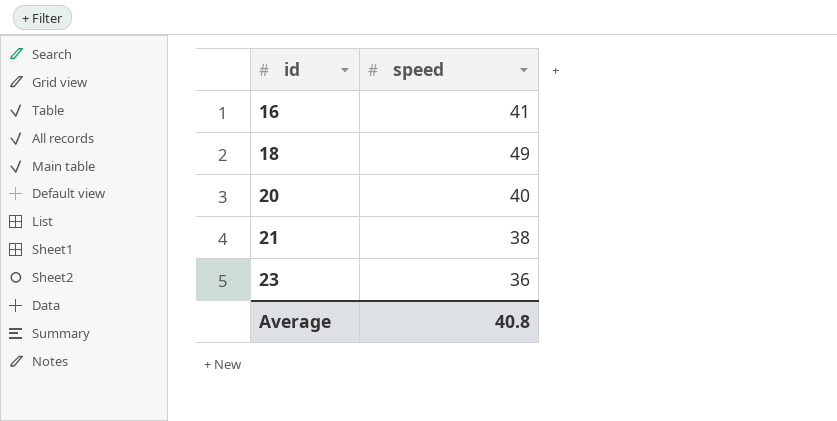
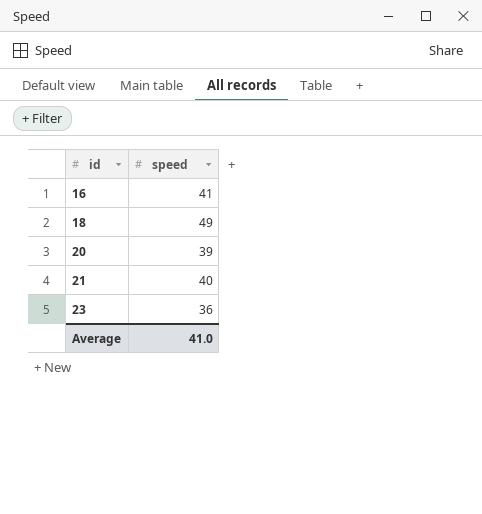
20 | speed: 40 -> 39
21 | speed: 38 -> 40
Average | speed: 40.8 -> 41.0

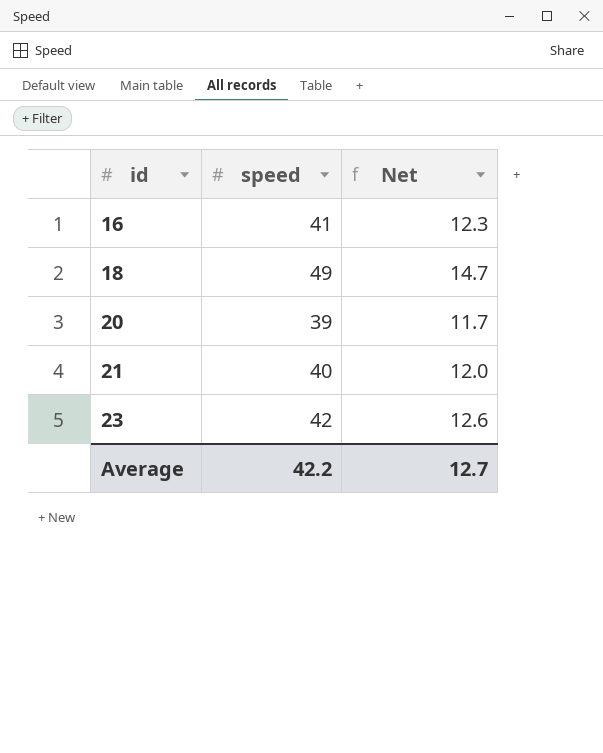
column Net | formula: none -> [speed] * 0.3
23 | speed: 36 -> 42
Average | speed: 41.0 -> 42.2

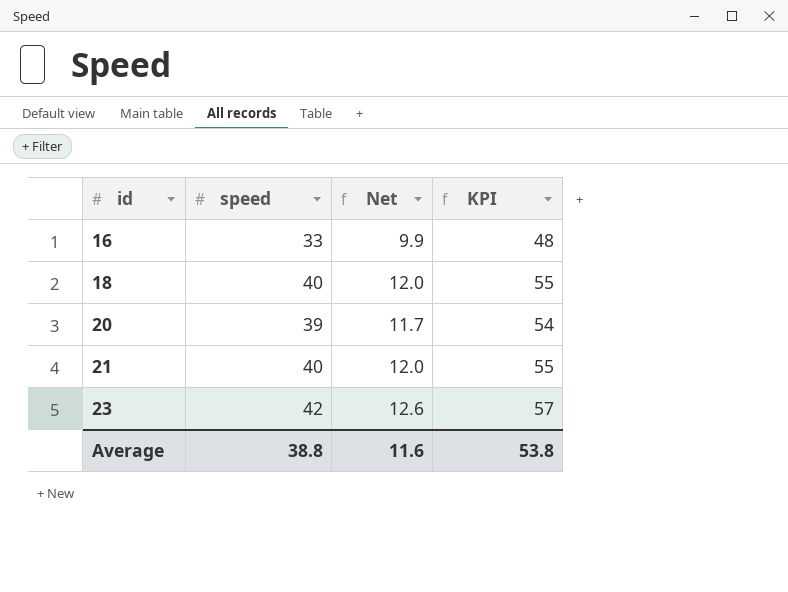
column KPI | formula: none -> [speed] + 15
16 | speed: 41 -> 33
16 | Net: 12.3 -> 9.9
18 | speed: 49 -> 40
18 | Net: 14.7 -> 12.0
Average | speed: 42.2 -> 38.8
Average | Net: 12.7 -> 11.6

